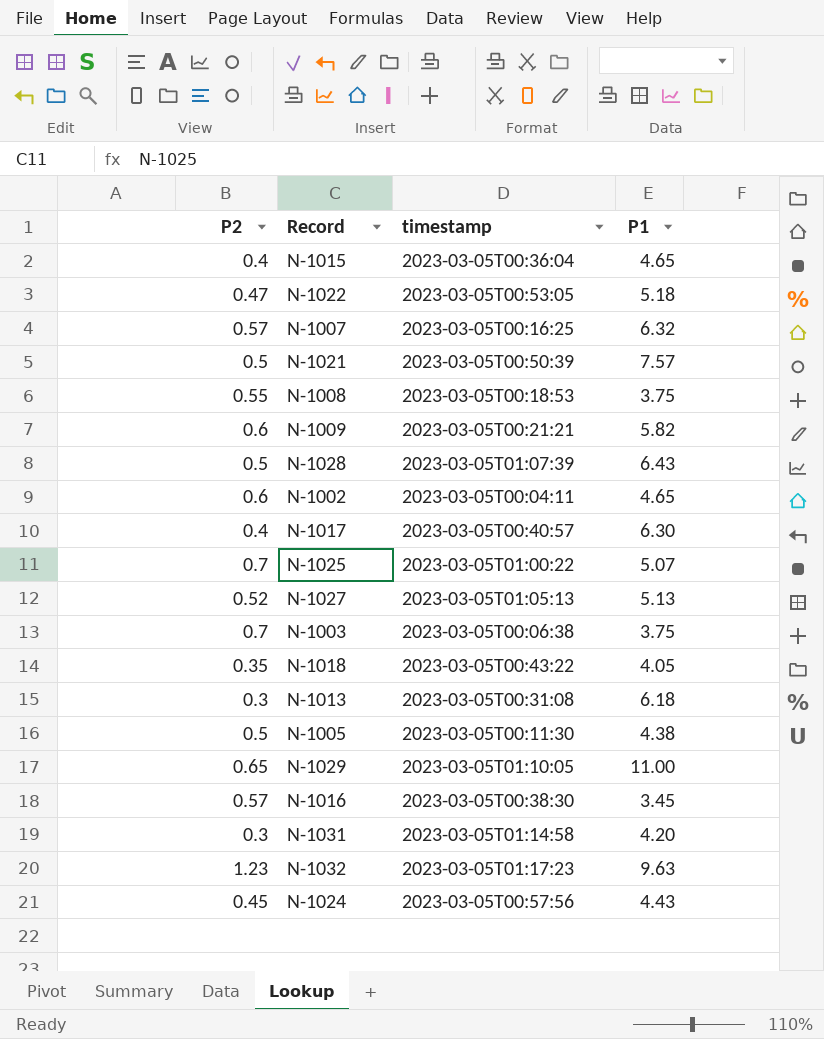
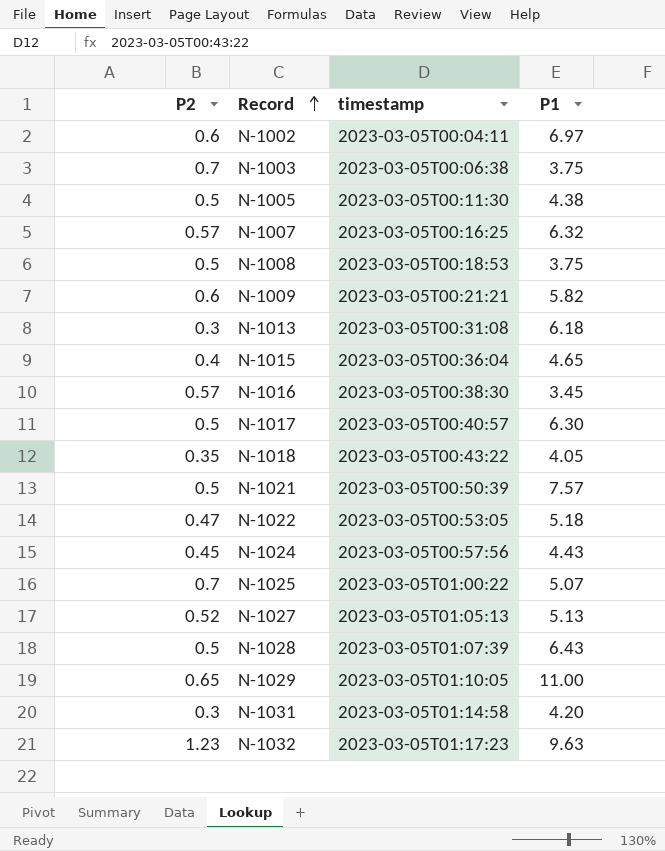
row order: none -> Record ascending
N-1002 | P1: 4.65 -> 6.97
N-1008 | P2: 0.55 -> 0.5
N-1017 | P2: 0.4 -> 0.5

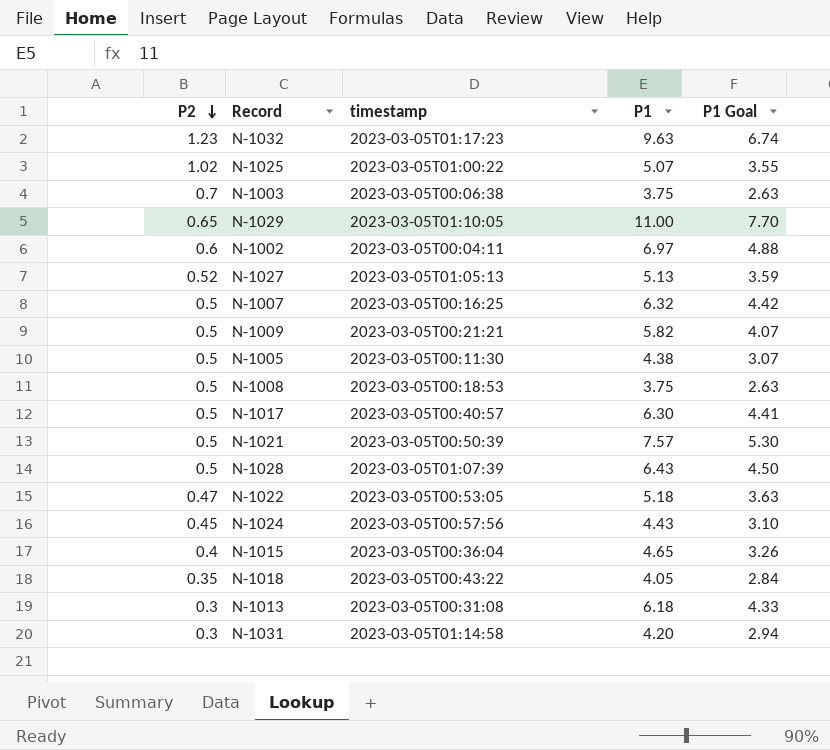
row order: Record ascending -> P2 descending
column P1 Goal | formula: none -> [P1] * 0.7
row N-1016: 0.57 | 2023-03-05T00:38:30 | 3.45 -> none
N-1025 | P2: 0.7 -> 1.02
N-1007 | P2: 0.57 -> 0.5
N-1009 | P2: 0.6 -> 0.5

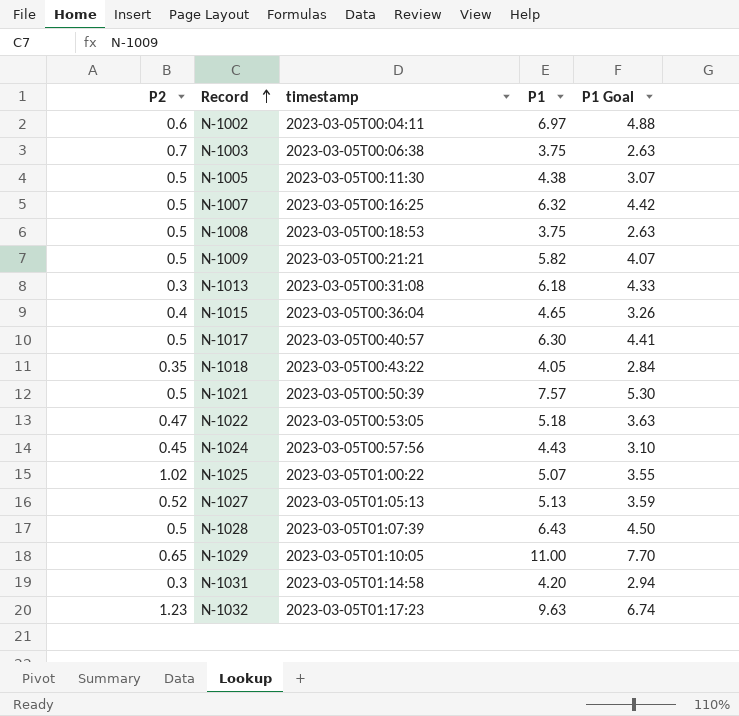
row order: P2 descending -> Record ascending

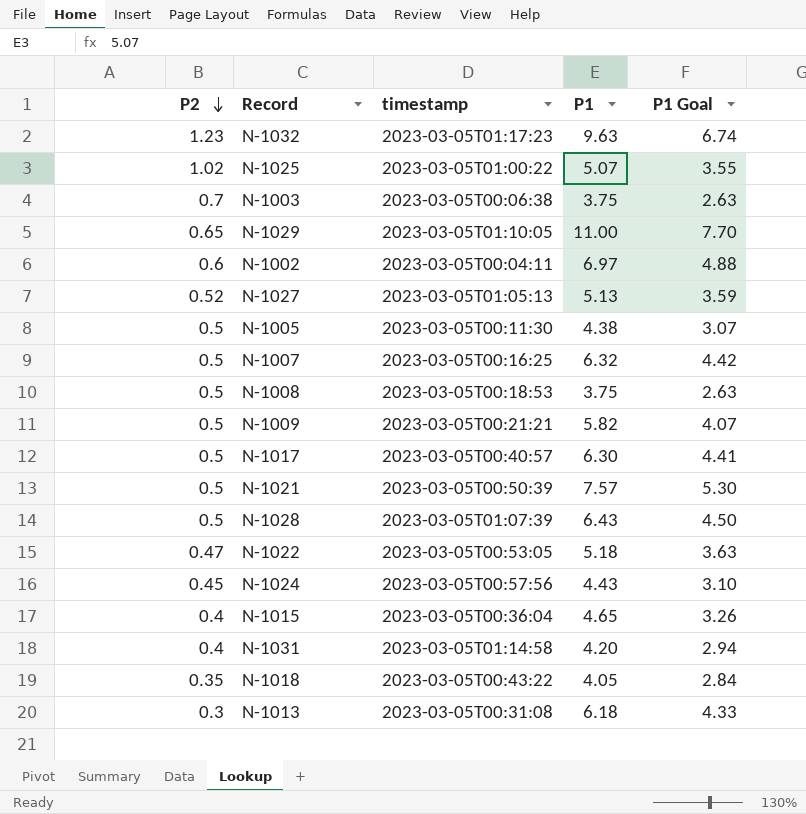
row order: Record ascending -> P2 descending
N-1031 | P2: 0.3 -> 0.4

